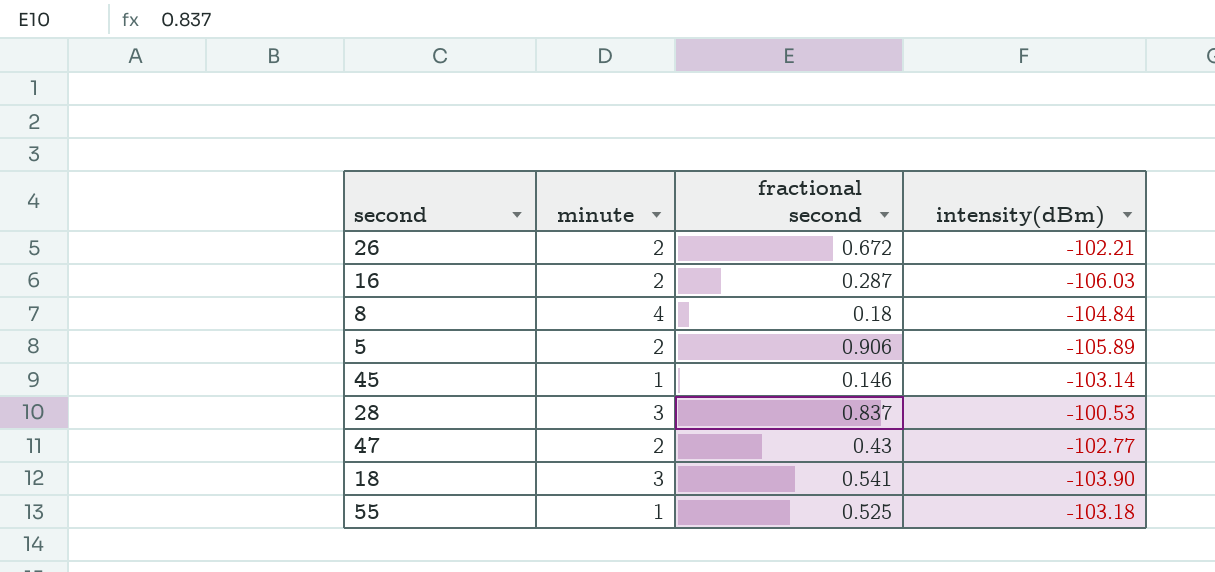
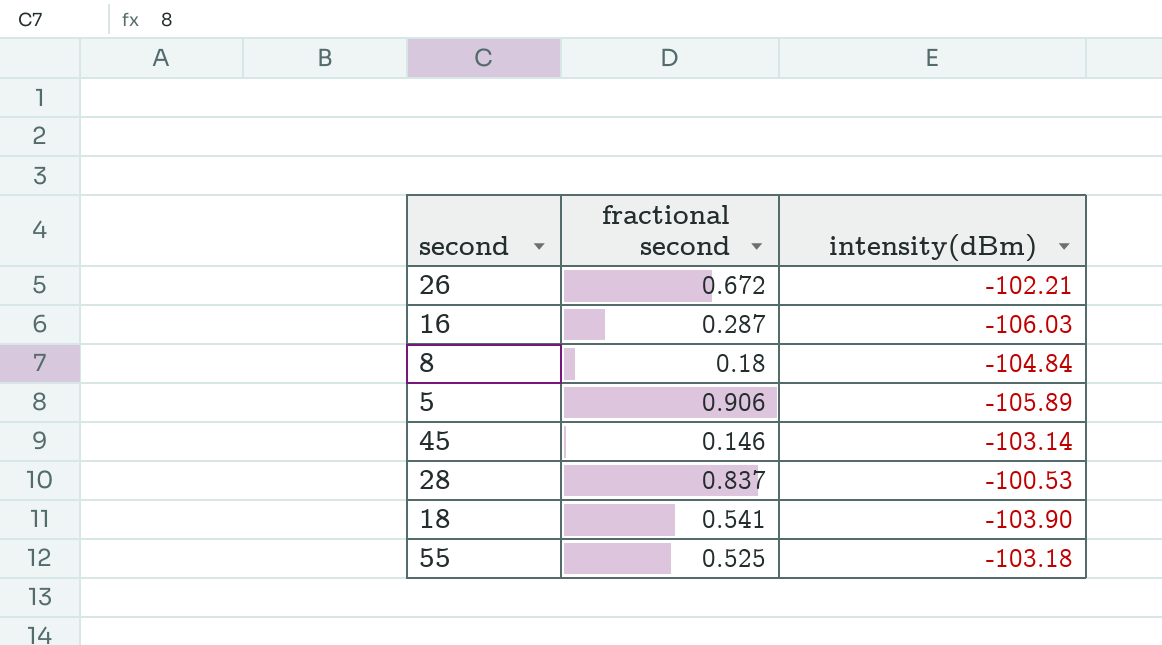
column minute | position: 2 -> none
row 47: 2 | 0.43 | -102.77 -> none

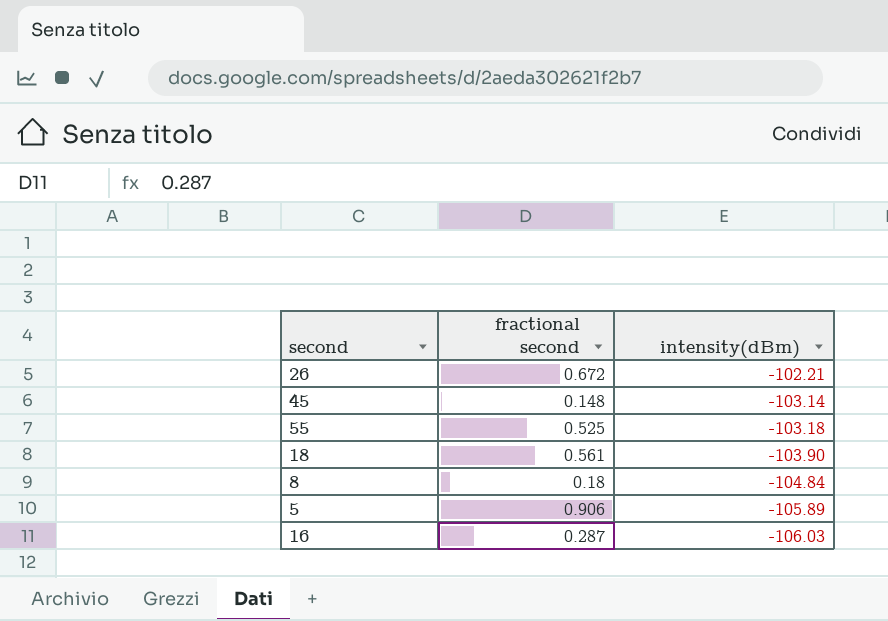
row order: none -> intensity(dBm) descending
row 28: 0.837 | -100.53 -> none
45 | fractional second: 0.146 -> 0.148
18 | fractional second: 0.541 -> 0.561

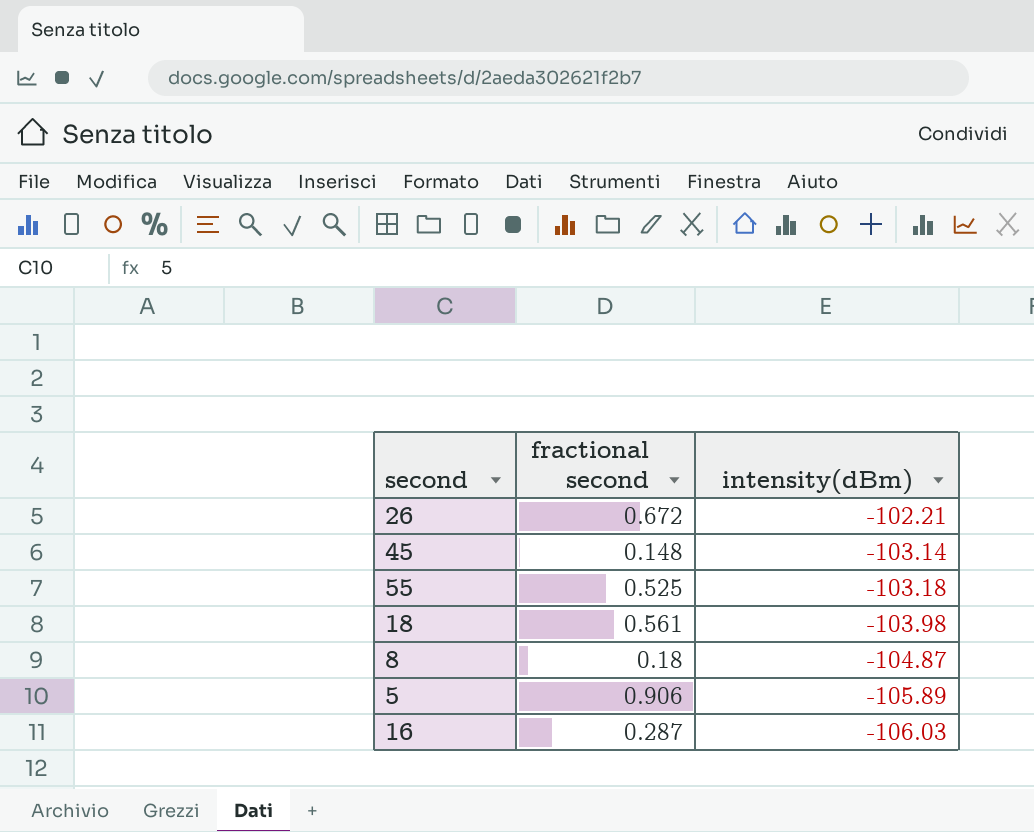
18 | intensity(dBm): -103.90 -> -103.98
8 | intensity(dBm): -104.84 -> -104.87

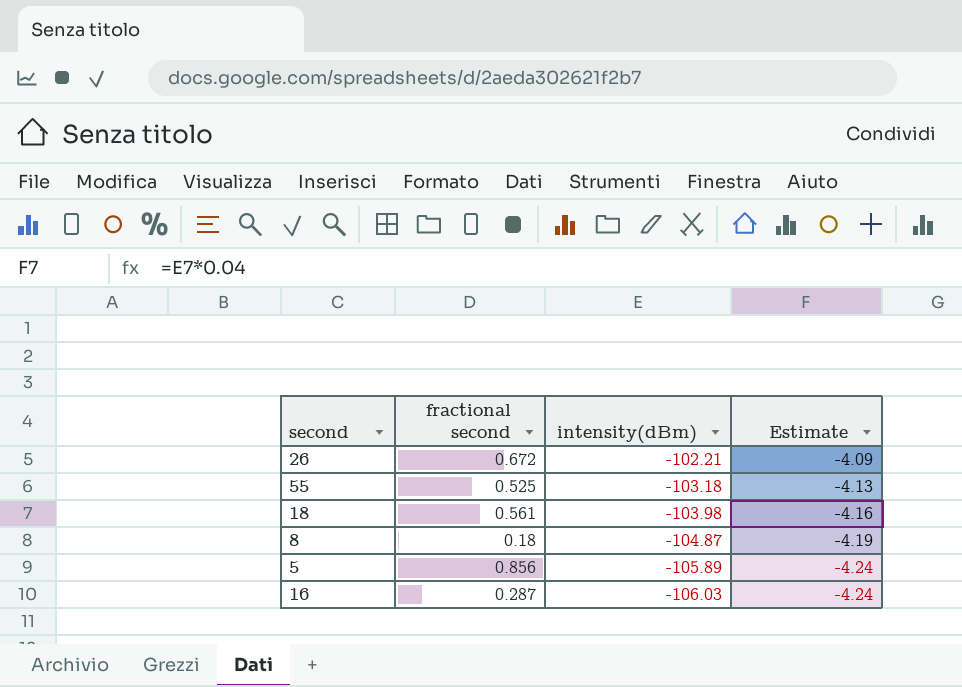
column Estimate | formula: none -> [intensity(dBm)] * 0.04
row 45: 0.148 | -103.14 -> none
5 | fractional second: 0.906 -> 0.856

